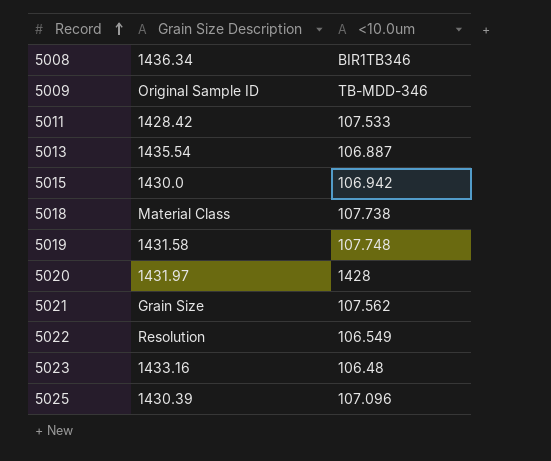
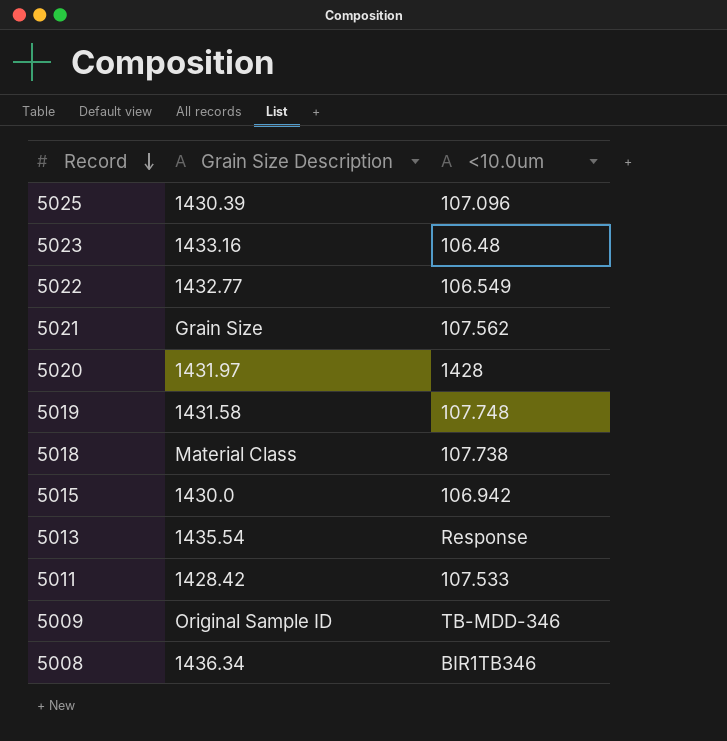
row order: Record ascending -> Record descending
5022 | Grain Size Description: Resolution -> 1432.77
5013 | <10.0um: 106.887 -> Response

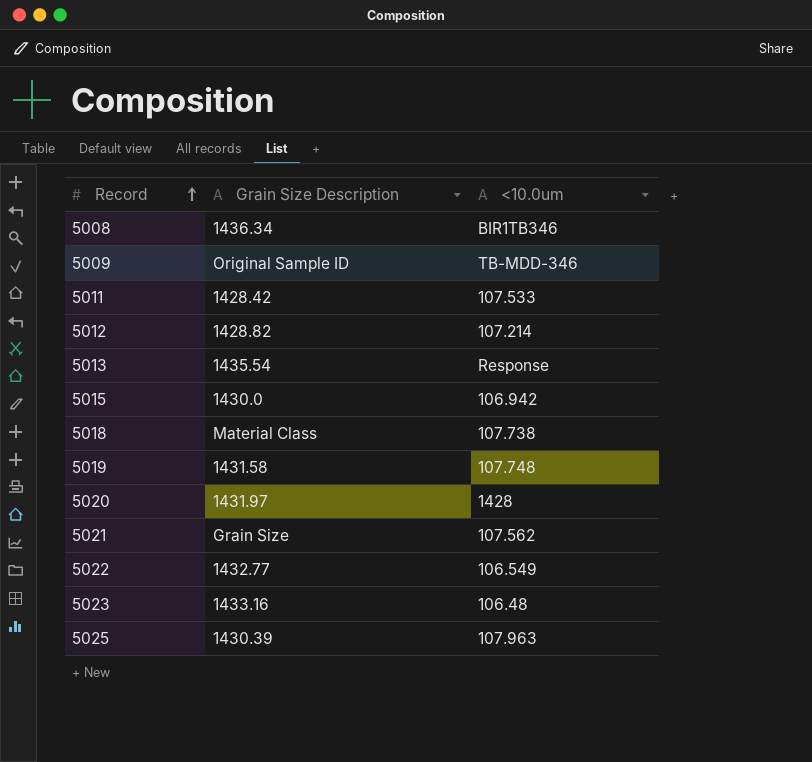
row order: Record descending -> Record ascending
row 5012: none -> 1428.82 | 107.214
5025 | <10.0um: 107.096 -> 107.963

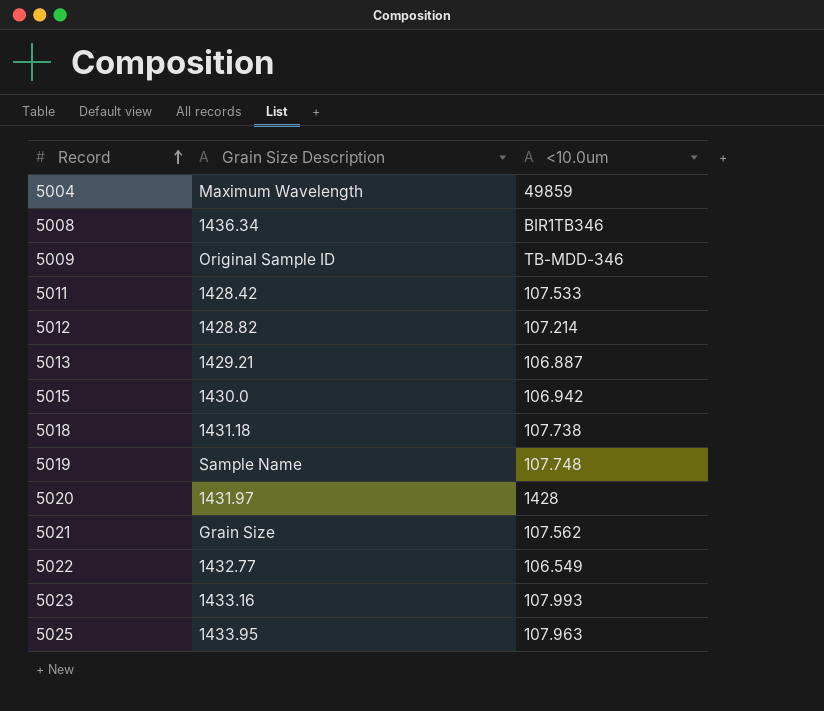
row 5004: none -> Maximum Wavelength | 49859
5013 | Grain Size Description: 1435.54 -> 1429.21
5013 | <10.0um: Response -> 106.887
5018 | Grain Size Description: Material Class -> 1431.18
5019 | Grain Size Description: 1431.58 -> Sample Name
5023 | <10.0um: 106.48 -> 107.993
5025 | Grain Size Description: 1430.39 -> 1433.95

